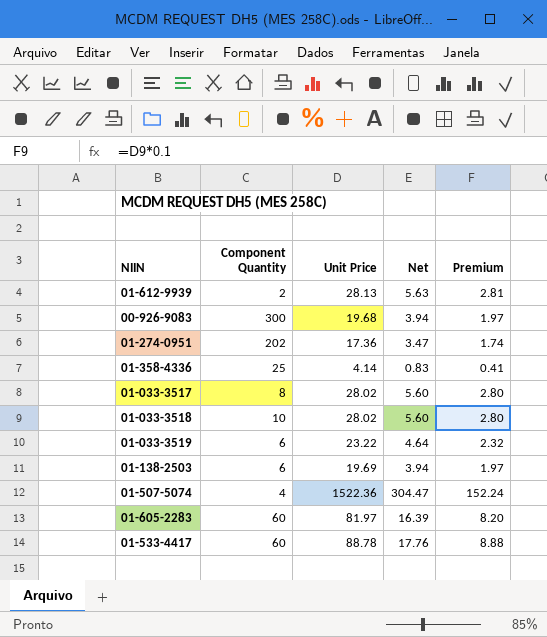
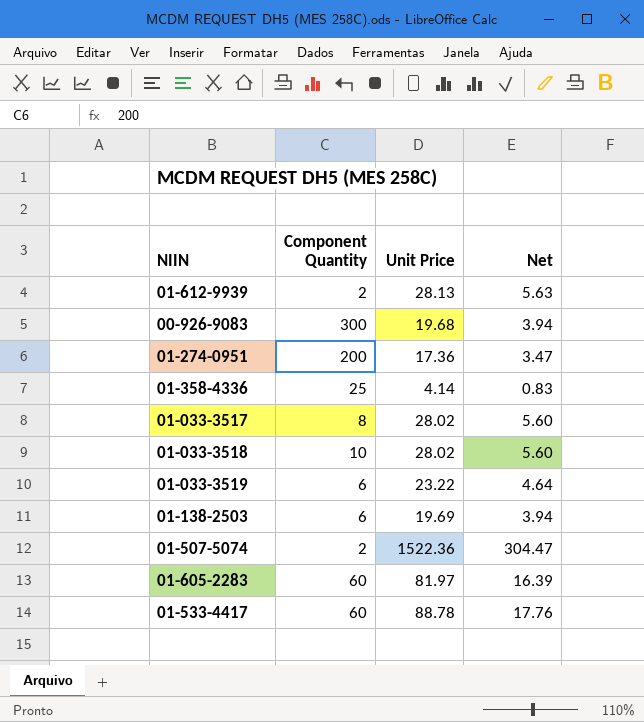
column Premium | formula: [Unit Price] * 0.1 -> none
01-274-0951 | Component Quantity: 202 -> 200
01-507-5074 | Component Quantity: 4 -> 2

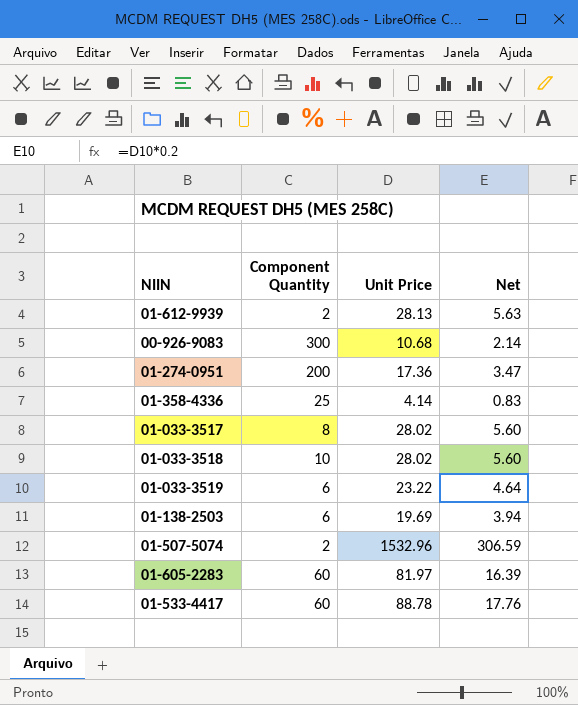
00-926-9083 | Unit Price: 19.68 -> 10.68
00-926-9083 | Net: 3.94 -> 2.14
01-507-5074 | Unit Price: 1522.36 -> 1532.96
01-507-5074 | Net: 304.47 -> 306.59

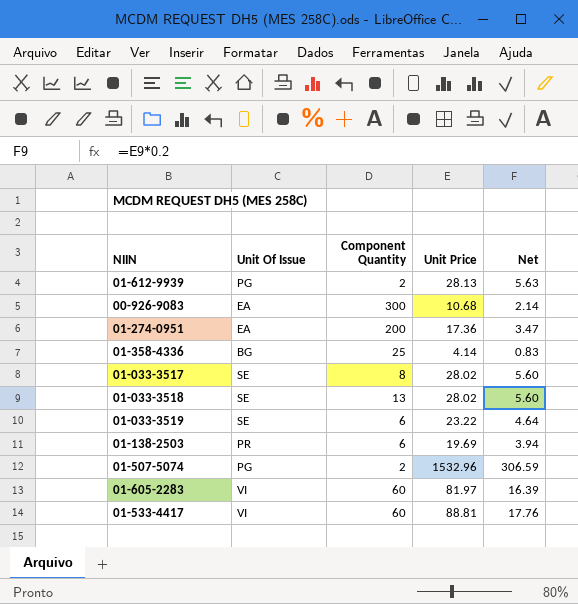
column Unit Of Issue | position: none -> 2
01-033-3518 | Component Quantity: 10 -> 13
01-533-4417 | Unit Price: 88.78 -> 88.81

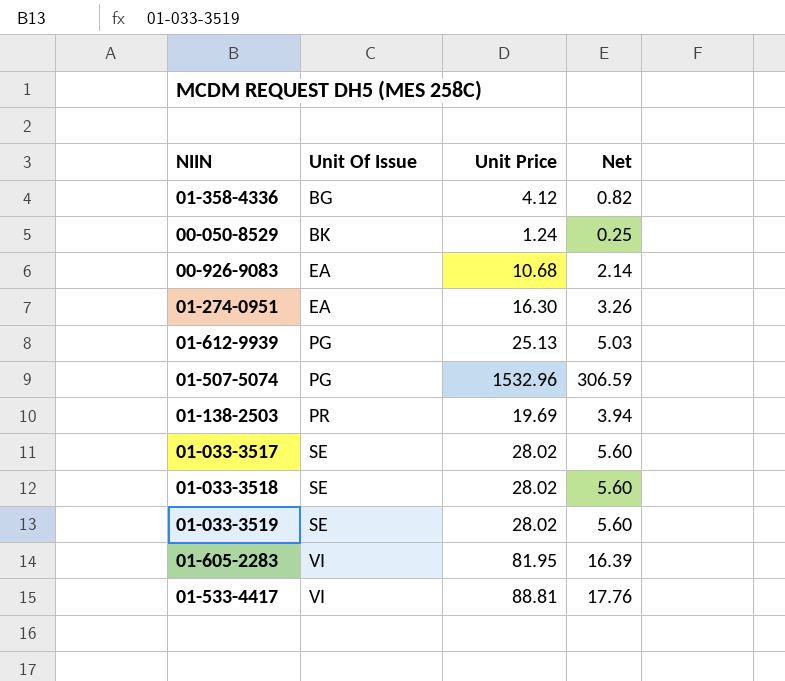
row order: none -> Unit Of Issue ascending
column Component Quantity | position: 3 -> none
01-358-4336 | Unit Price: 4.14 -> 4.12
01-358-4336 | Net: 0.83 -> 0.82
row 00-050-8529: none -> BK | 1.24 | 0.25
01-274-0951 | Unit Price: 17.36 -> 16.30
01-274-0951 | Net: 3.47 -> 3.26
01-612-9939 | Unit Price: 28.13 -> 25.13
01-612-9939 | Net: 5.63 -> 5.03
01-033-3519 | Unit Price: 23.22 -> 28.02
01-033-3519 | Net: 4.64 -> 5.60
01-605-2283 | Unit Price: 81.97 -> 81.95

